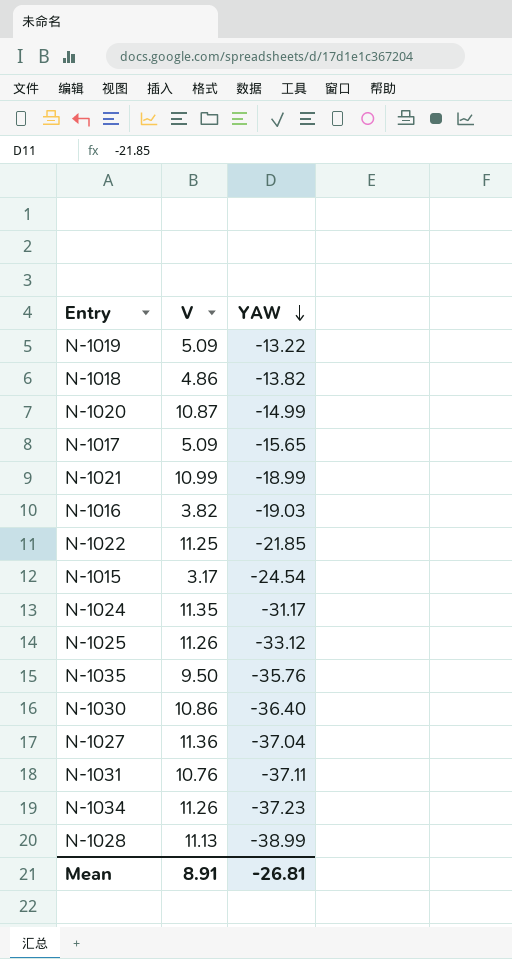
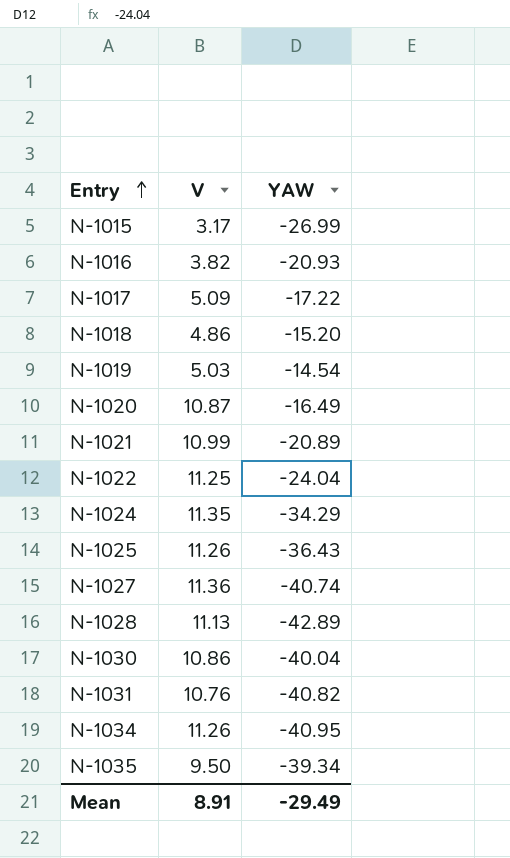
row order: YAW descending -> Entry ascending
N-1015 | YAW: -24.54 -> -26.99
N-1016 | YAW: -19.03 -> -20.93
N-1017 | YAW: -15.65 -> -17.22
N-1018 | YAW: -13.82 -> -15.20
N-1019 | V: 5.09 -> 5.03
N-1019 | YAW: -13.22 -> -14.54
N-1020 | YAW: -14.99 -> -16.49
N-1021 | YAW: -18.99 -> -20.89
N-1022 | YAW: -21.85 -> -24.04
N-1024 | YAW: -31.17 -> -34.29
N-1025 | YAW: -33.12 -> -36.43
N-1027 | YAW: -37.04 -> -40.74
N-1028 | YAW: -38.99 -> -42.89
N-1030 | YAW: -36.40 -> -40.04
N-1031 | YAW: -37.11 -> -40.82
N-1034 | YAW: -37.23 -> -40.95
N-1035 | YAW: -35.76 -> -39.34
Mean | YAW: -26.81 -> -29.49

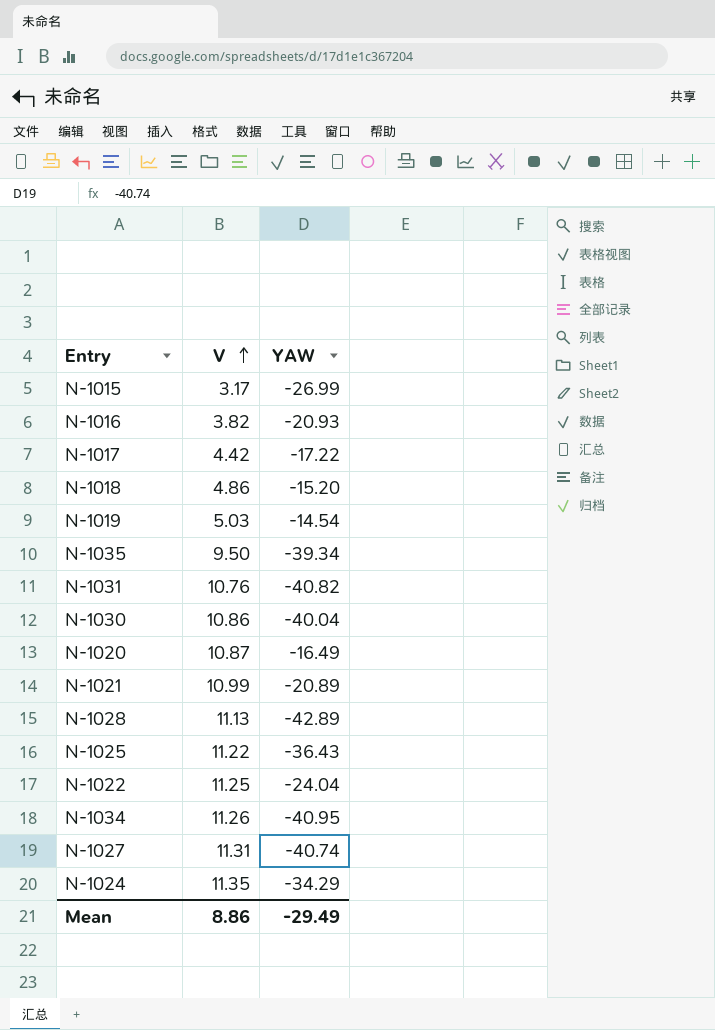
row order: Entry ascending -> V ascending
N-1017 | V: 5.09 -> 4.42
N-1025 | V: 11.26 -> 11.22
N-1027 | V: 11.36 -> 11.31
Mean | V: 8.91 -> 8.86

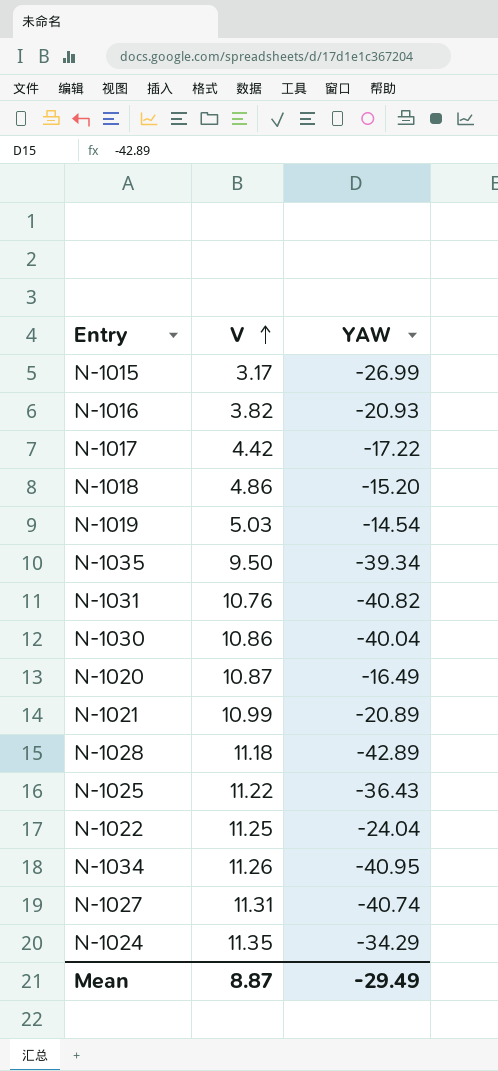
N-1028 | V: 11.13 -> 11.18
Mean | V: 8.86 -> 8.87

